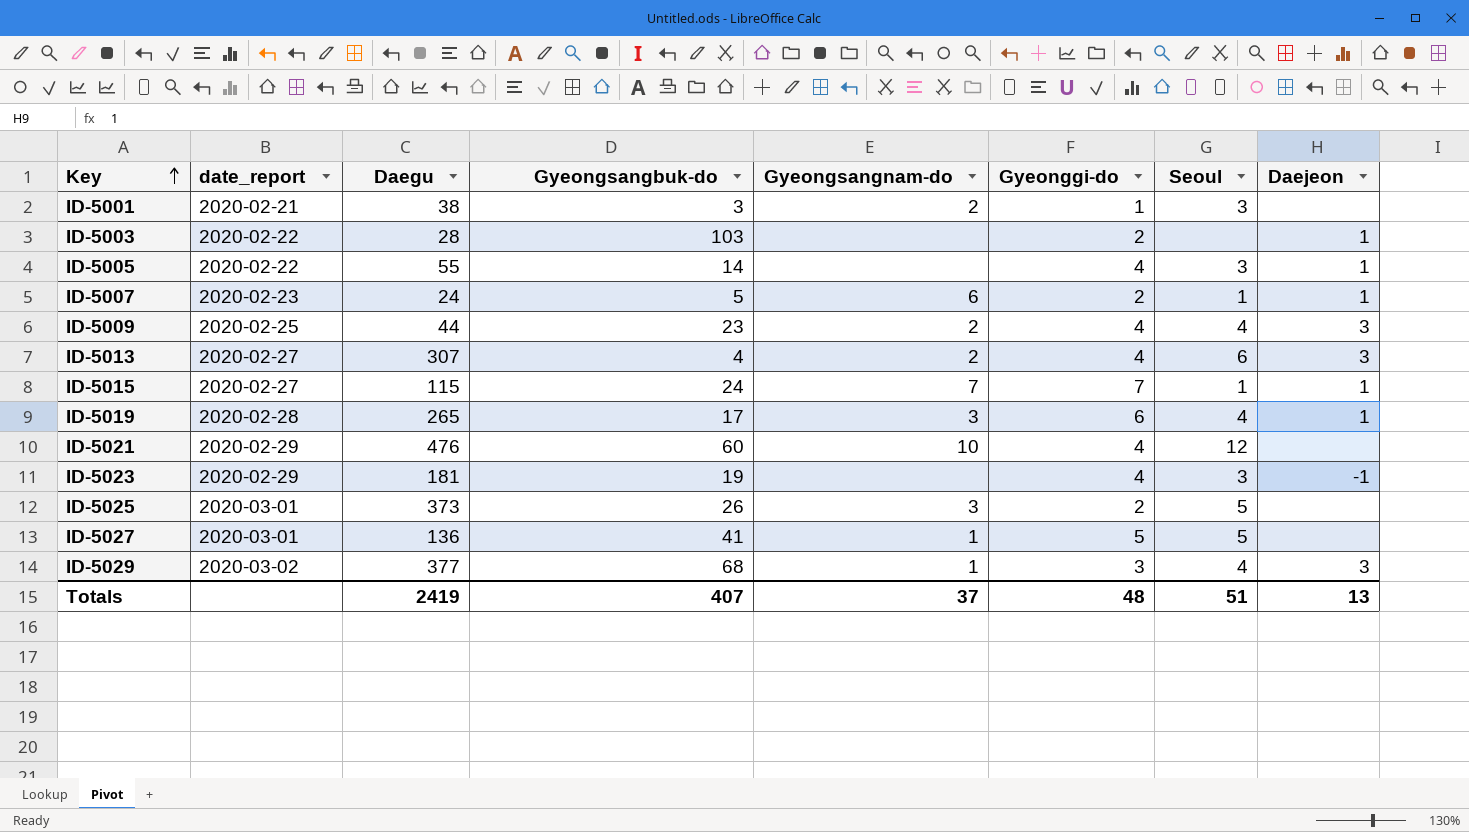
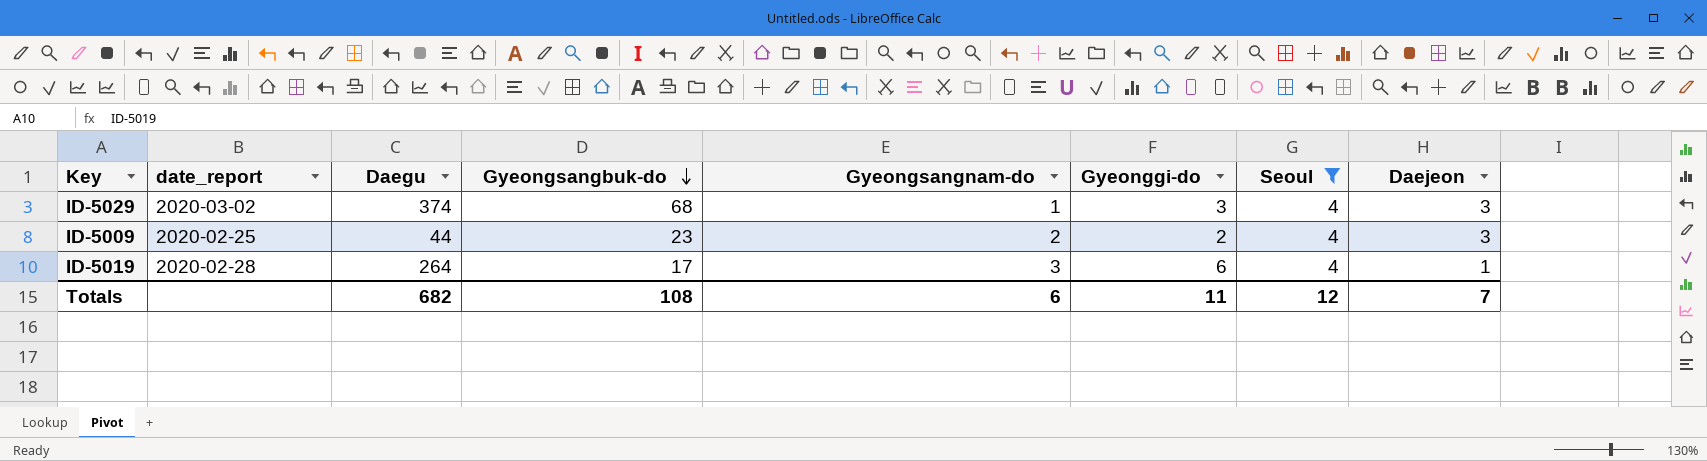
filter: none -> Seoul = 4
row order: Key ascending -> Gyeongsangbuk-do descending
ID-5029 | Daegu: 377 -> 374
ID-5009 | Gyeonggi-do: 4 -> 2
ID-5019 | Daegu: 265 -> 264
Totals | Daegu: 2419 -> 682
Totals | Gyeongsangbuk-do: 407 -> 108
Totals | Gyeongsangnam-do: 37 -> 6
Totals | Gyeonggi-do: 48 -> 11
Totals | Seoul: 51 -> 12
Totals | Daejeon: 13 -> 7

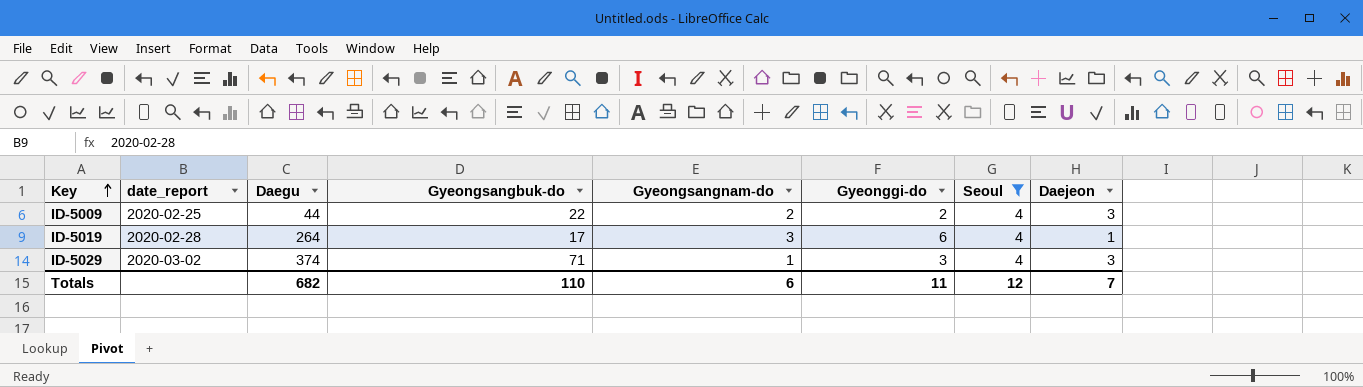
row order: Gyeongsangbuk-do descending -> Key ascending
ID-5009 | Gyeongsangbuk-do: 23 -> 22
ID-5029 | Gyeongsangbuk-do: 68 -> 71
Totals | Gyeongsangbuk-do: 108 -> 110

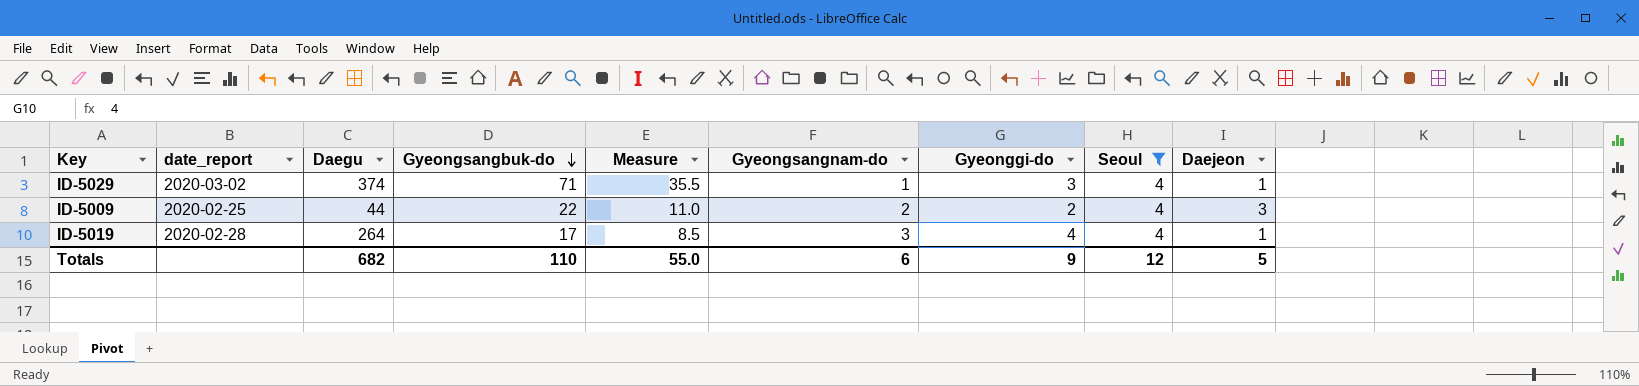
row order: Key ascending -> Gyeongsangbuk-do descending
column Measure | formula: none -> [Gyeongsangbuk-do] * 0.5
ID-5029 | Daejeon: 3 -> 1
ID-5019 | Gyeonggi-do: 6 -> 4
Totals | Gyeonggi-do: 11 -> 9
Totals | Daejeon: 7 -> 5

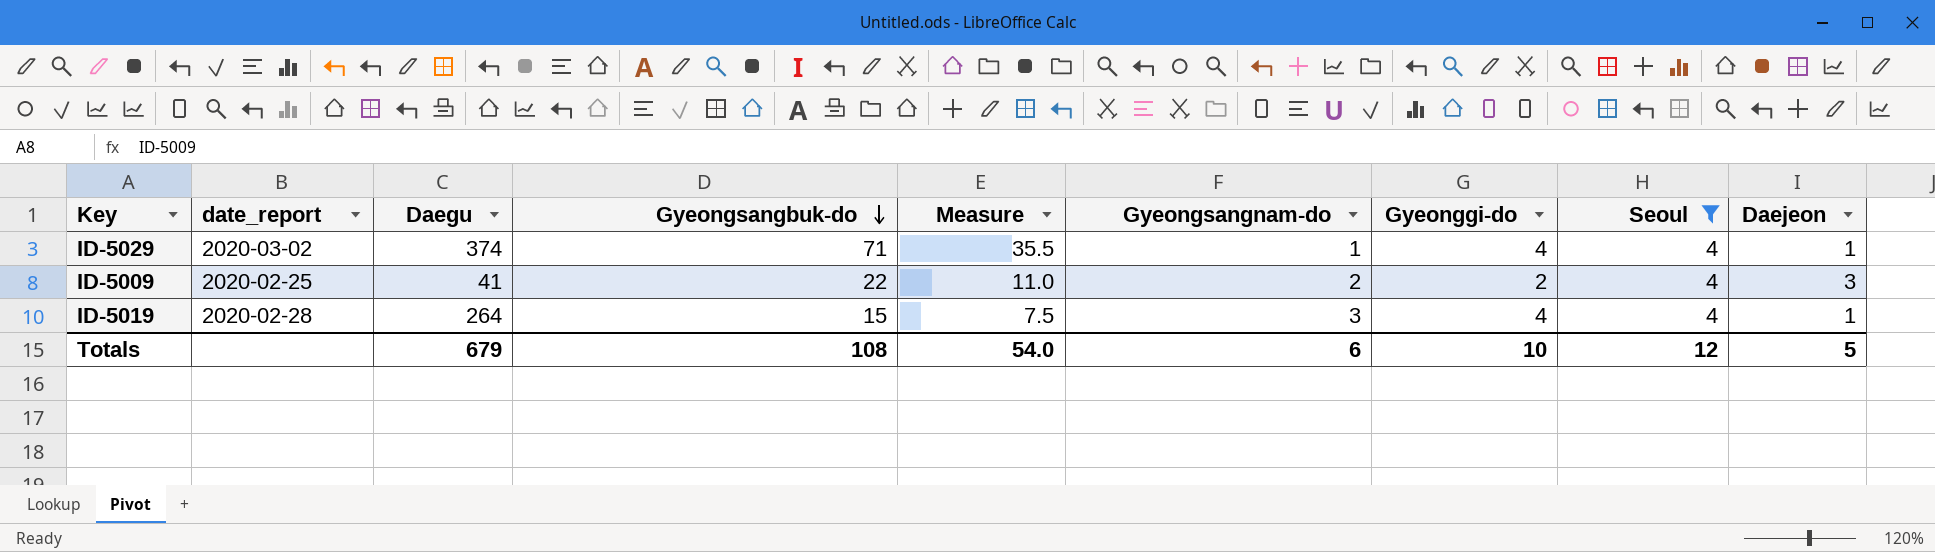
ID-5029 | Gyeonggi-do: 3 -> 4
ID-5009 | Daegu: 44 -> 41
ID-5019 | Gyeongsangbuk-do: 17 -> 15
ID-5019 | Measure: 8.5 -> 7.5
Totals | Daegu: 682 -> 679
Totals | Gyeongsangbuk-do: 110 -> 108
Totals | Measure: 55.0 -> 54.0
Totals | Gyeonggi-do: 9 -> 10

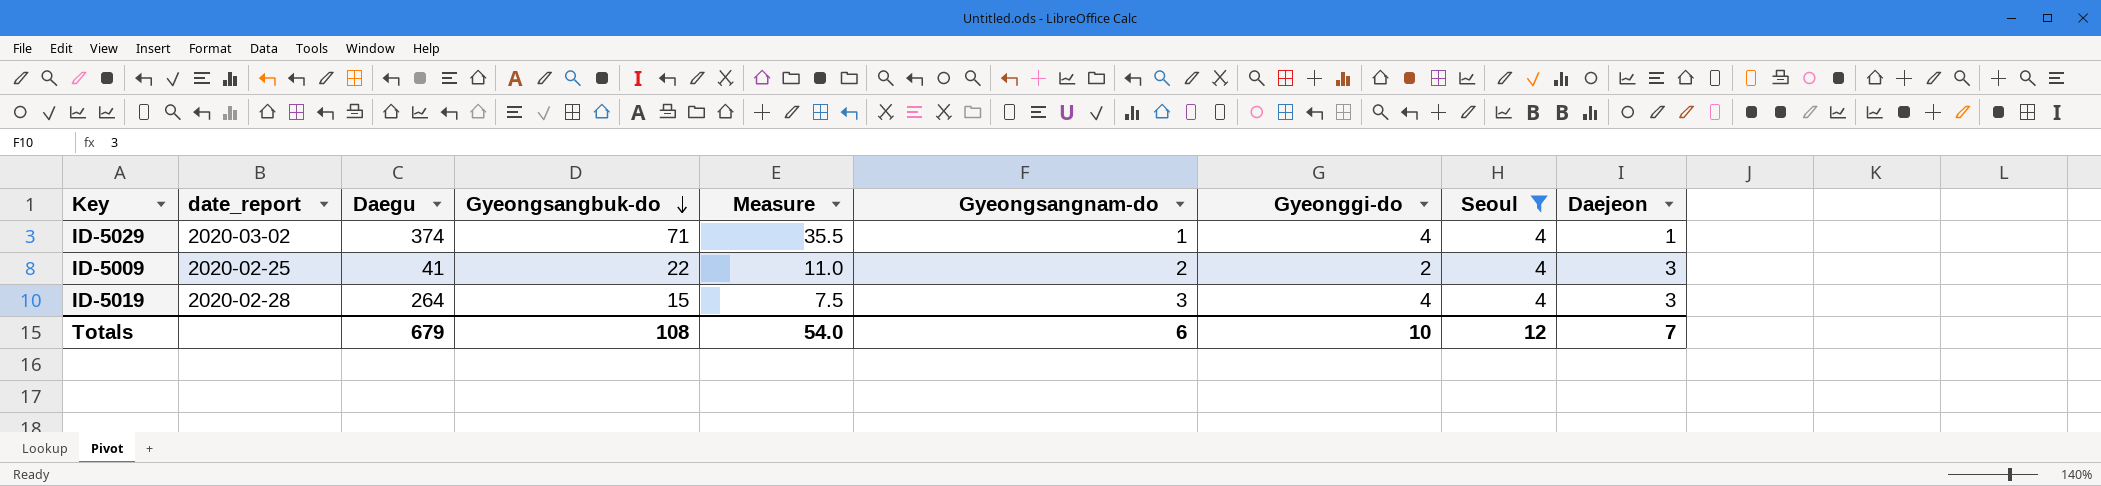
ID-5019 | Daejeon: 1 -> 3
Totals | Daejeon: 5 -> 7

